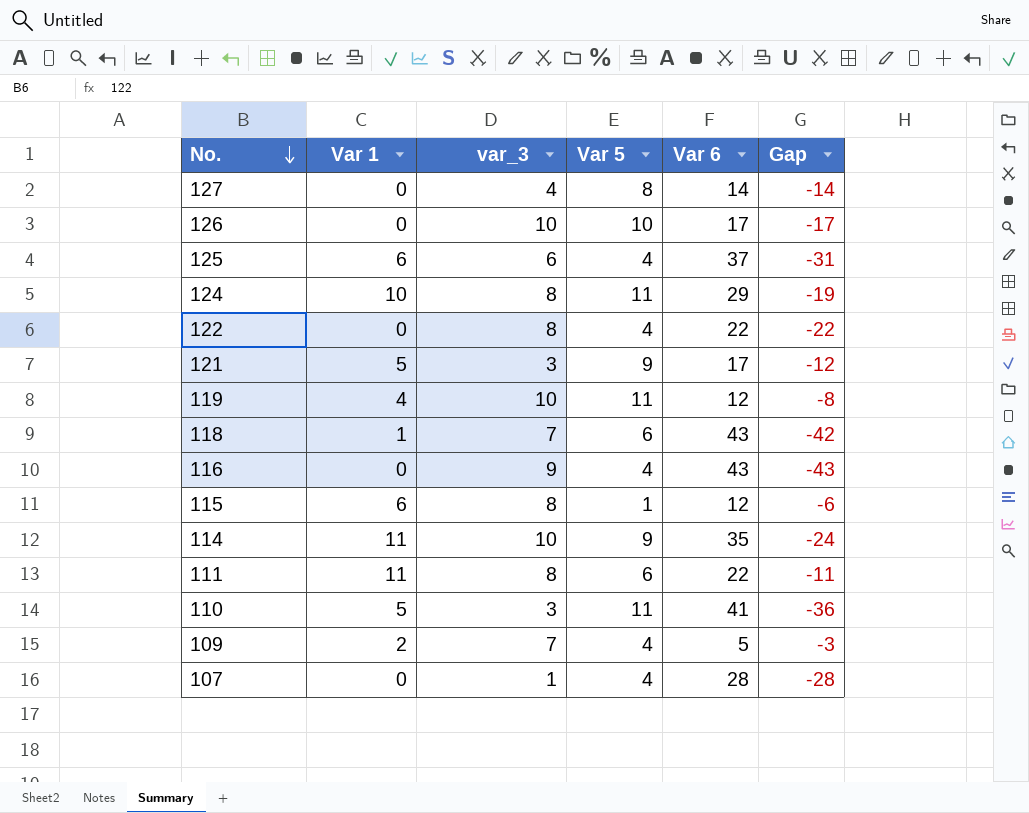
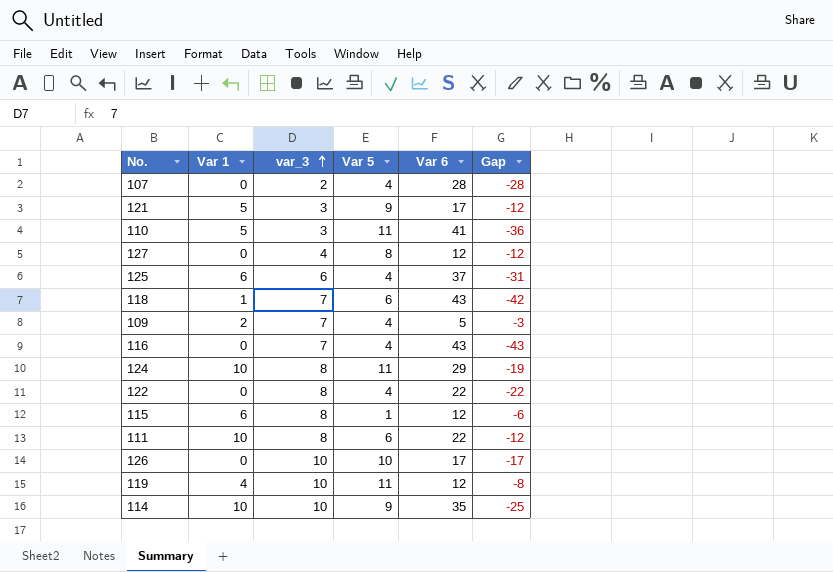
row order: No. descending -> var_3 ascending
107 | var_3: 1 -> 2
127 | Var 6: 14 -> 12
127 | Gap: -14 -> -12
116 | var_3: 9 -> 7
111 | Var 1: 11 -> 10
111 | Gap: -11 -> -12
114 | Var 1: 11 -> 10
114 | Gap: -24 -> -25

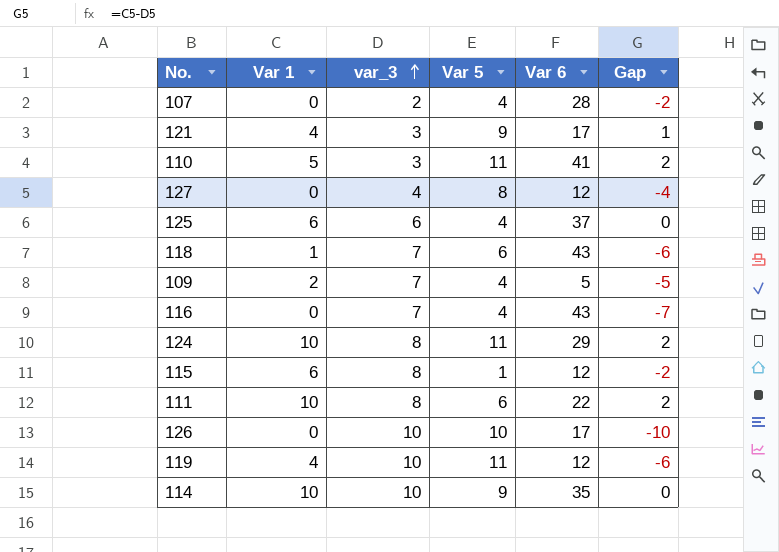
column Gap | formula: [Var 1] - [Var 6] -> [Var 1] - [var_3]
row 122: 0 | 8 | 4 | 22 | -22 -> none
121 | Var 1: 5 -> 4

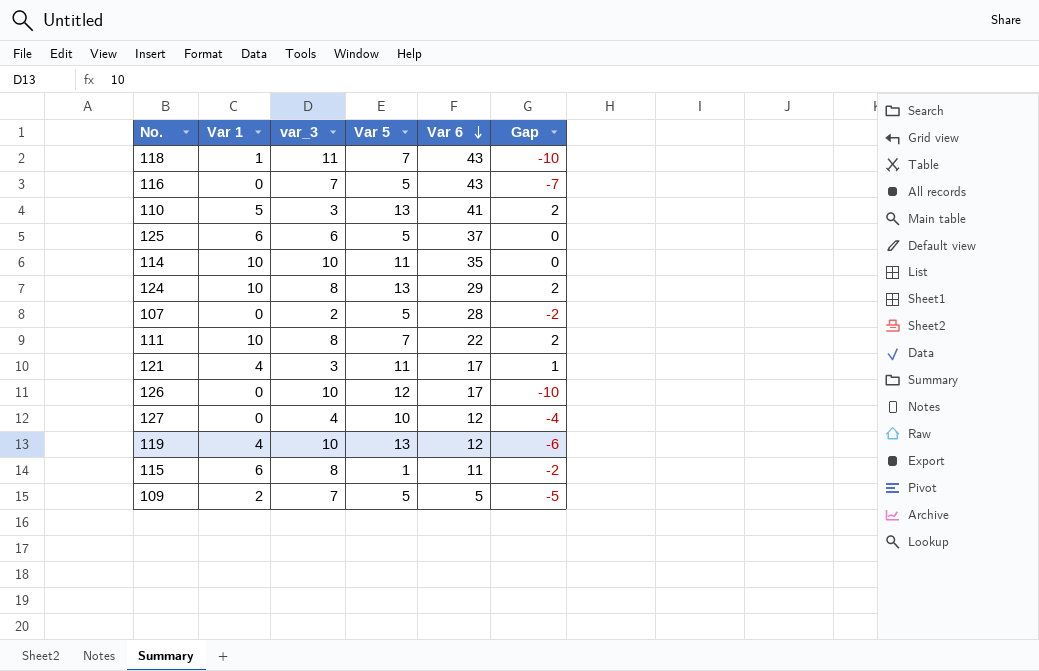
row order: var_3 ascending -> Var 6 descending
118 | var_3: 7 -> 11
118 | Var 5: 6 -> 7
118 | Gap: -6 -> -10
116 | Var 5: 4 -> 5
110 | Var 5: 11 -> 13
125 | Var 5: 4 -> 5
114 | Var 5: 9 -> 11
124 | Var 5: 11 -> 13
107 | Var 5: 4 -> 5
111 | Var 5: 6 -> 7
121 | Var 5: 9 -> 11
126 | Var 5: 10 -> 12
127 | Var 5: 8 -> 10
119 | Var 5: 11 -> 13
115 | Var 6: 12 -> 11
109 | Var 5: 4 -> 5

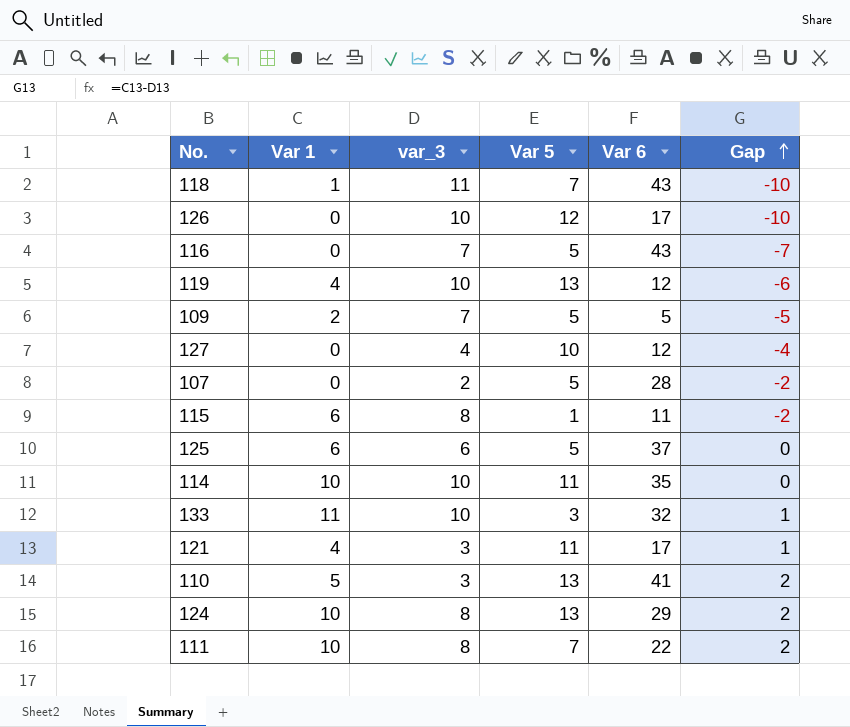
row order: Var 6 descending -> Gap ascending
row 133: none -> 11 | 10 | 3 | 32 | 1

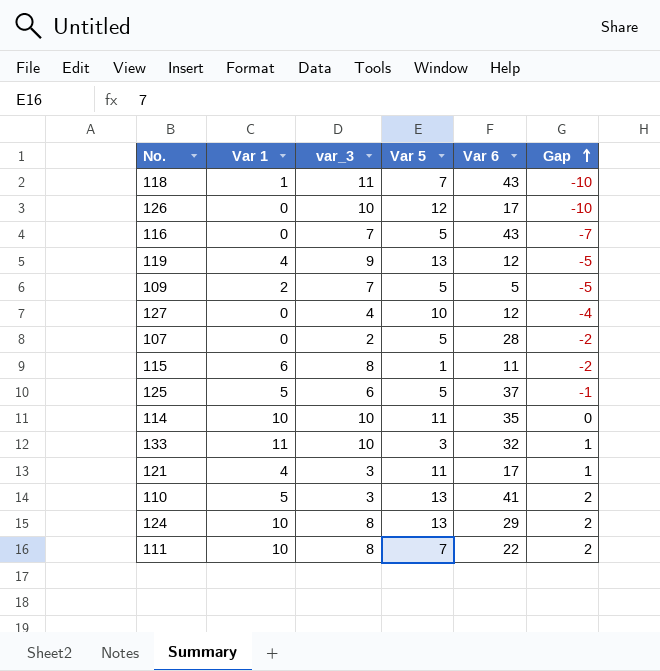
119 | var_3: 10 -> 9
119 | Gap: -6 -> -5
125 | Var 1: 6 -> 5
125 | Gap: 0 -> -1

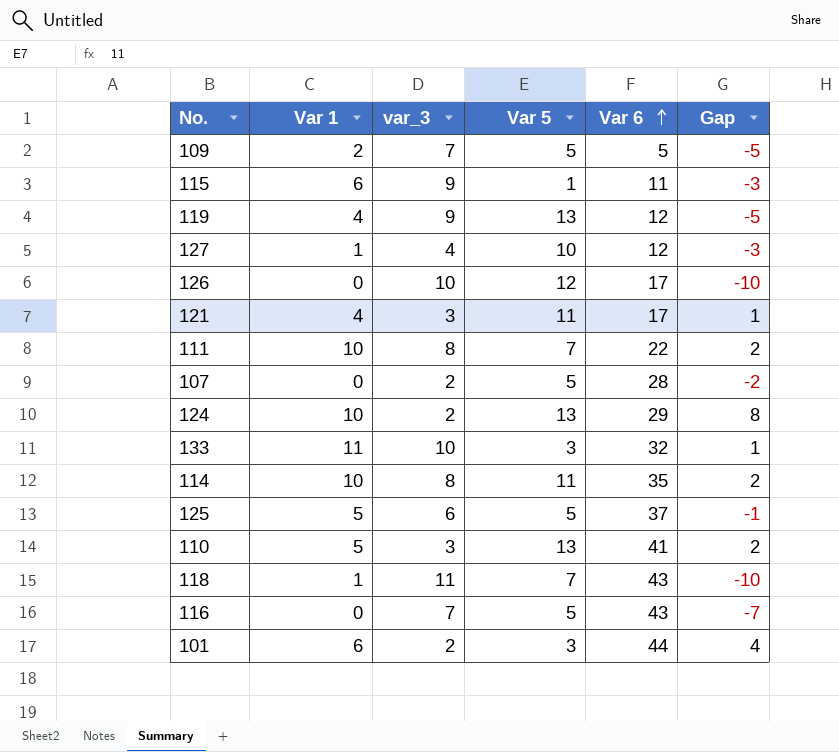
row order: Gap ascending -> Var 6 ascending
115 | var_3: 8 -> 9
115 | Gap: -2 -> -3
127 | Var 1: 0 -> 1
127 | Gap: -4 -> -3
124 | var_3: 8 -> 2
124 | Gap: 2 -> 8
114 | var_3: 10 -> 8
114 | Gap: 0 -> 2
row 101: none -> 6 | 2 | 3 | 44 | 4

